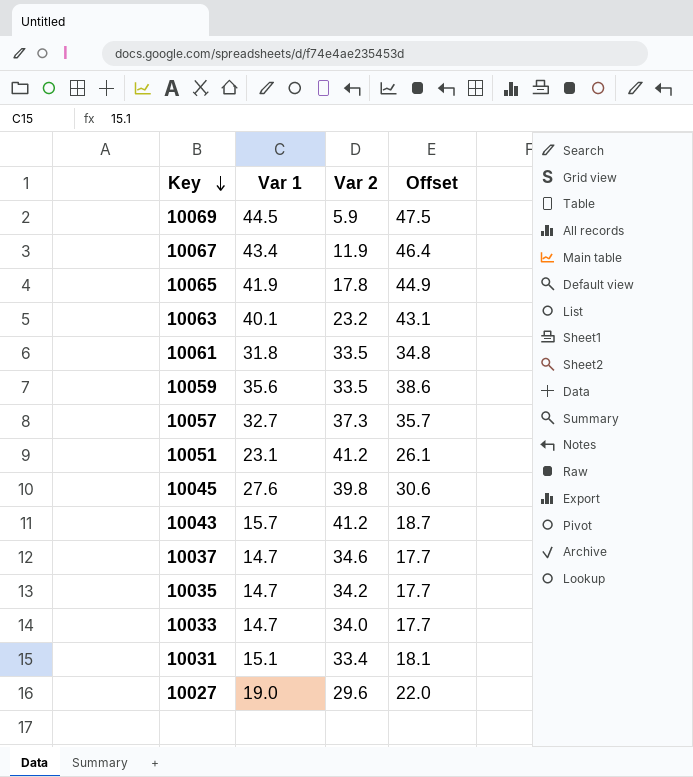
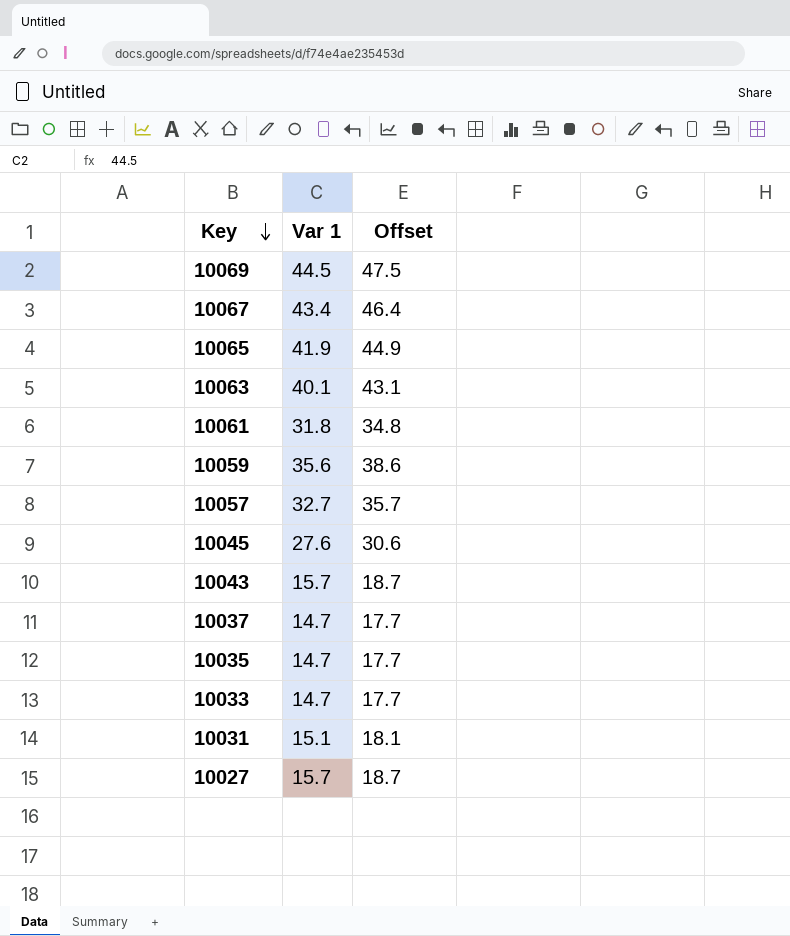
column Var 2 | position: 3 -> none
row 10051: 23.1 | 41.2 | 26.1 -> none
10027 | Var 1: 19.0 -> 15.7
10027 | Offset: 22.0 -> 18.7

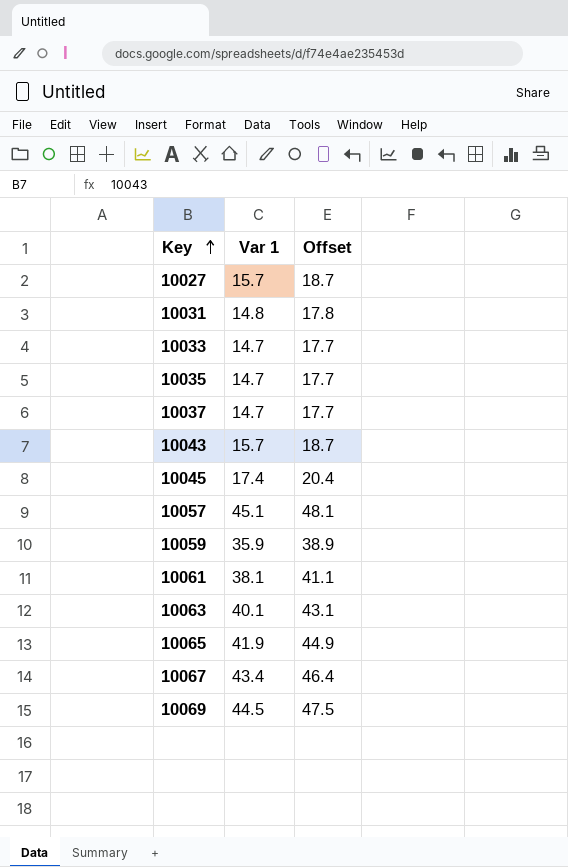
row order: Key descending -> Key ascending
10031 | Var 1: 15.1 -> 14.8
10031 | Offset: 18.1 -> 17.8
10045 | Var 1: 27.6 -> 17.4
10045 | Offset: 30.6 -> 20.4
10057 | Var 1: 32.7 -> 45.1
10057 | Offset: 35.7 -> 48.1
10059 | Var 1: 35.6 -> 35.9
10059 | Offset: 38.6 -> 38.9
10061 | Var 1: 31.8 -> 38.1
10061 | Offset: 34.8 -> 41.1

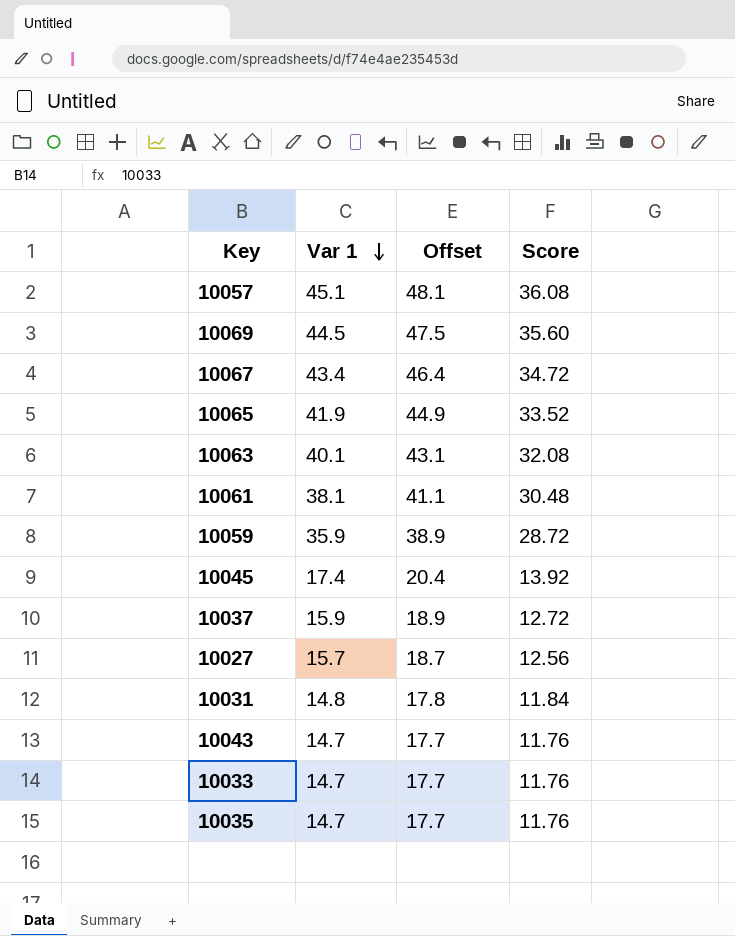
row order: Key ascending -> Var 1 descending
column Score | formula: none -> [Var 1] * 0.8
10037 | Var 1: 14.7 -> 15.9
10037 | Offset: 17.7 -> 18.9
10043 | Var 1: 15.7 -> 14.7
10043 | Offset: 18.7 -> 17.7

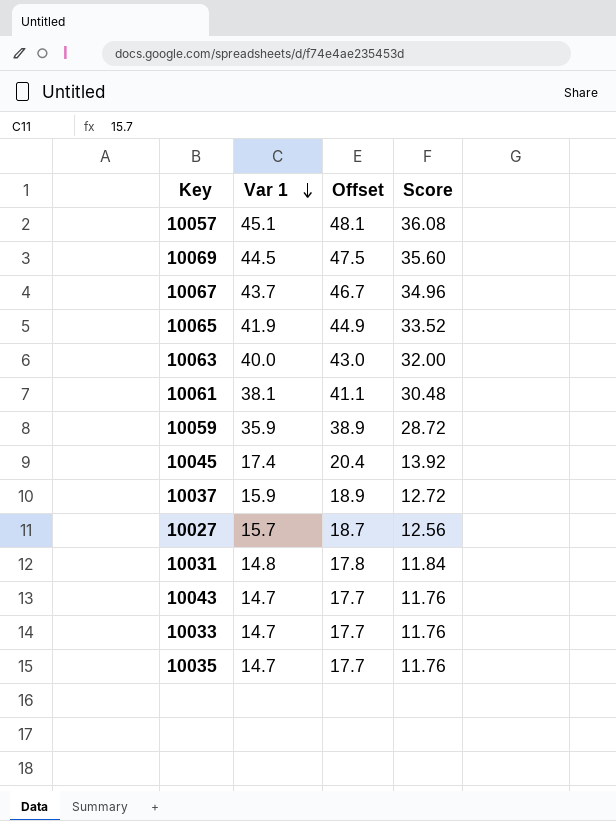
10067 | Var 1: 43.4 -> 43.7
10067 | Offset: 46.4 -> 46.7
10067 | Score: 34.72 -> 34.96
10063 | Var 1: 40.1 -> 40.0
10063 | Offset: 43.1 -> 43.0
10063 | Score: 32.08 -> 32.00

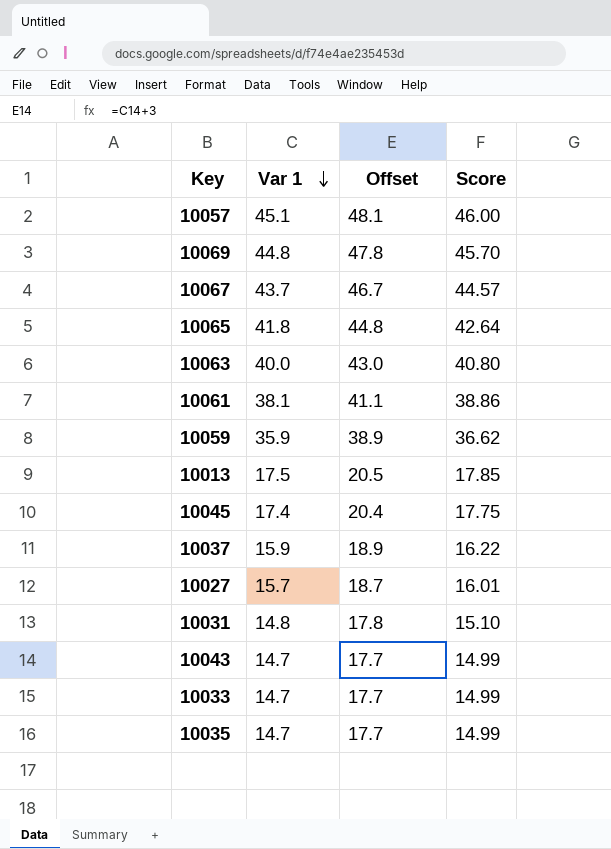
column Score | formula: [Var 1] * 0.8 -> [Var 1] * 1.02
10069 | Var 1: 44.5 -> 44.8
10069 | Offset: 47.5 -> 47.8
10065 | Var 1: 41.9 -> 41.8
10065 | Offset: 44.9 -> 44.8
row 10013: none -> 17.5 | 20.5 | 17.85

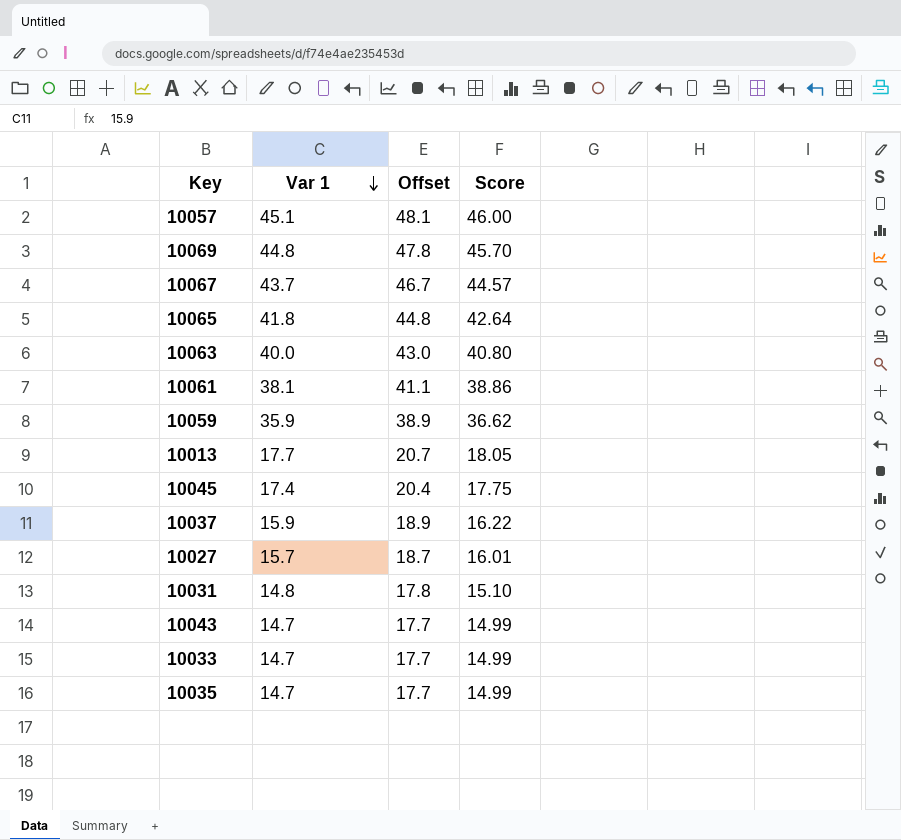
10013 | Var 1: 17.5 -> 17.7
10013 | Offset: 20.5 -> 20.7
10013 | Score: 17.85 -> 18.05

